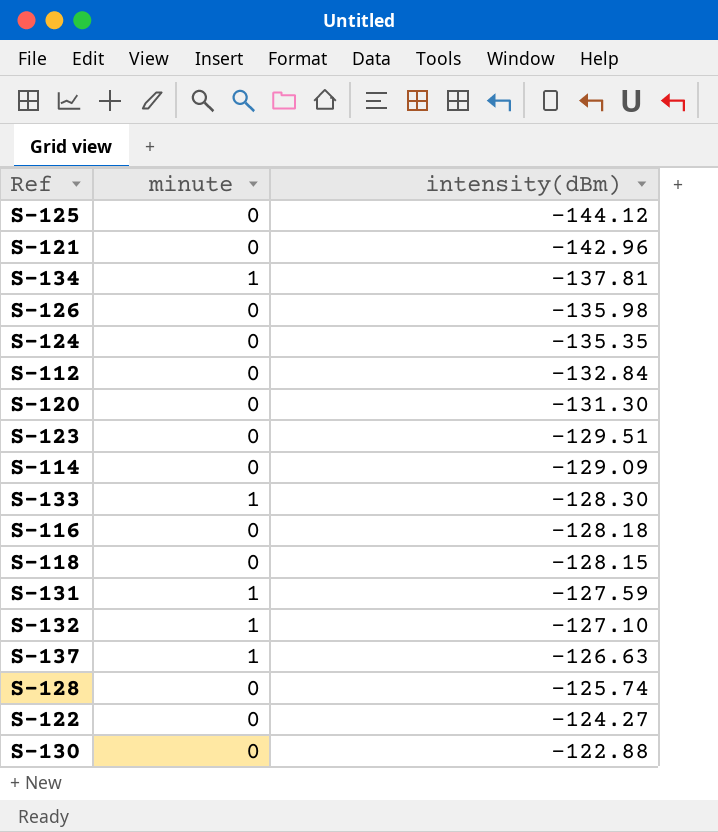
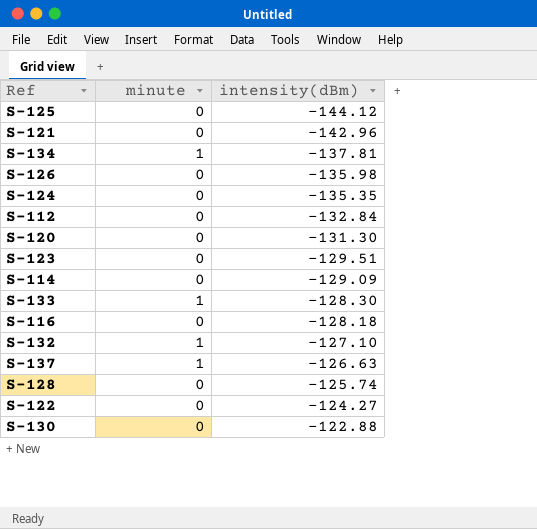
row S-118: 0 | -128.15 -> none
row S-131: 1 | -127.59 -> none

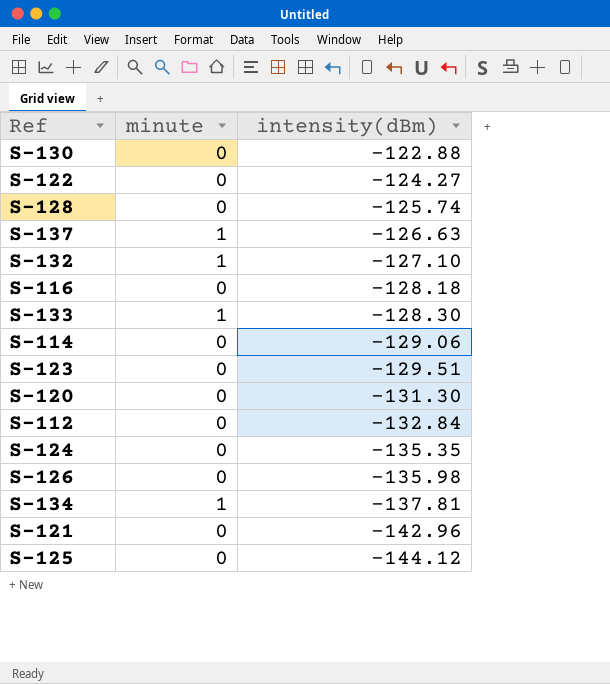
row order: intensity(dBm) ascending -> intensity(dBm) descending
S-114 | intensity(dBm): -129.09 -> -129.06

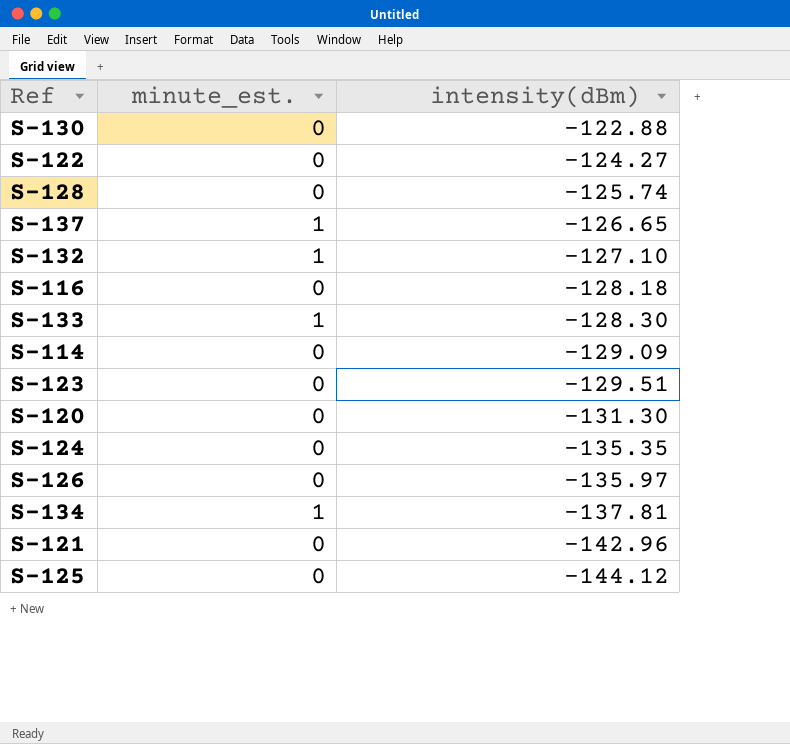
column name: minute -> minute_est.
row S-112: 0 | -132.84 -> none
S-137 | intensity(dBm): -126.63 -> -126.65
S-114 | intensity(dBm): -129.06 -> -129.09
S-126 | intensity(dBm): -135.98 -> -135.97

